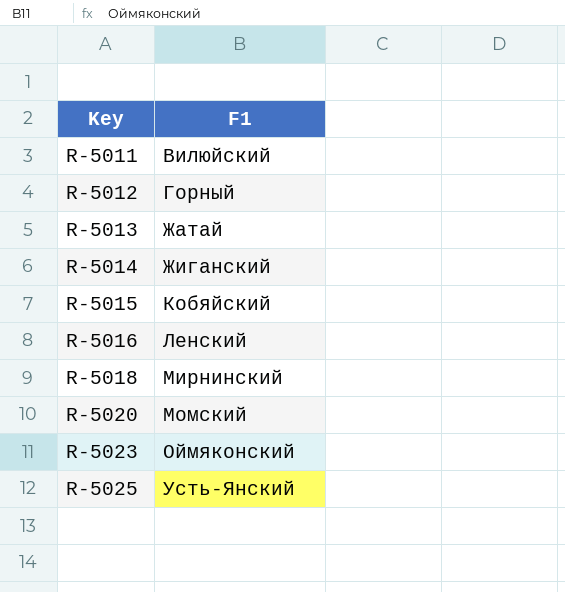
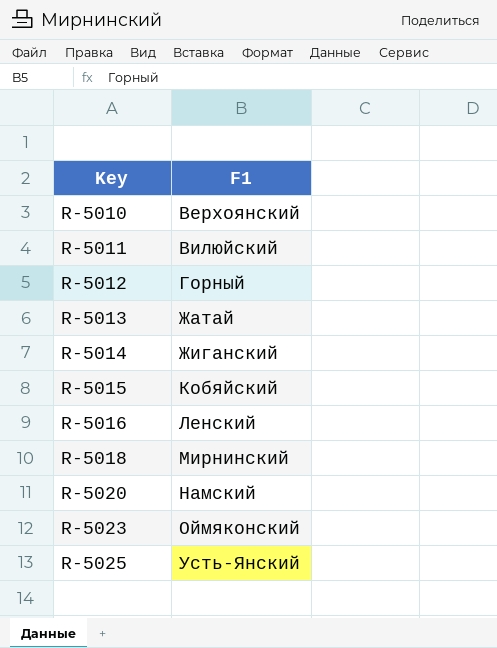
row R-5010: none -> Верхоянский
R-5020 | F1: Момский -> Намский

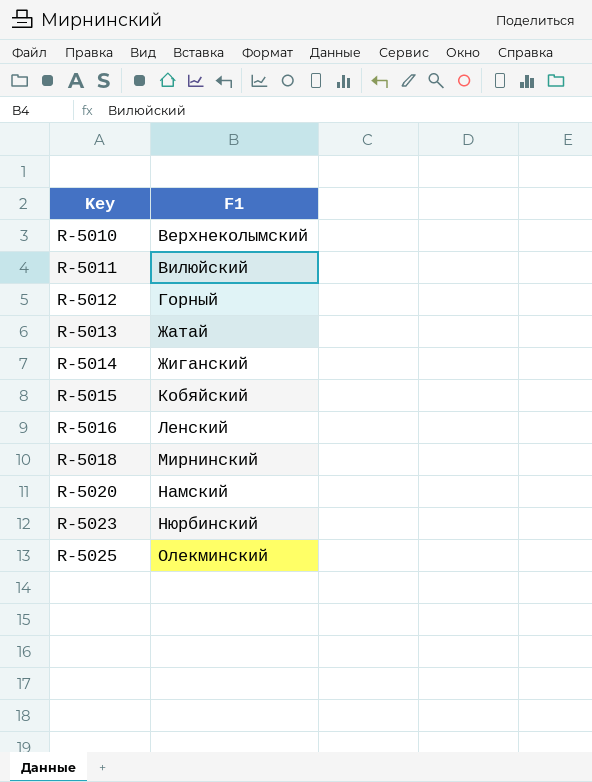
R-5010 | F1: Верхоянский -> Верхнеколымский
R-5023 | F1: Оймяконский -> Нюрбинский
R-5025 | F1: Усть-Янский -> Олекминский

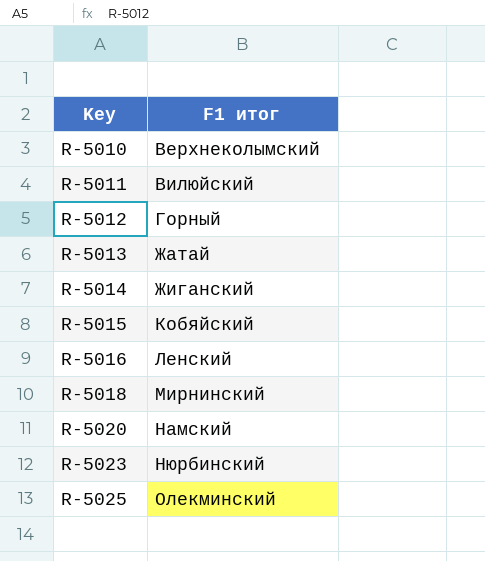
column name: F1 -> F1 итог

